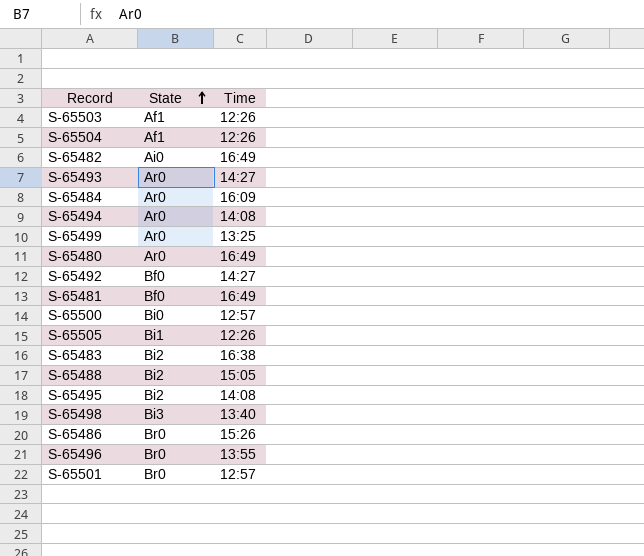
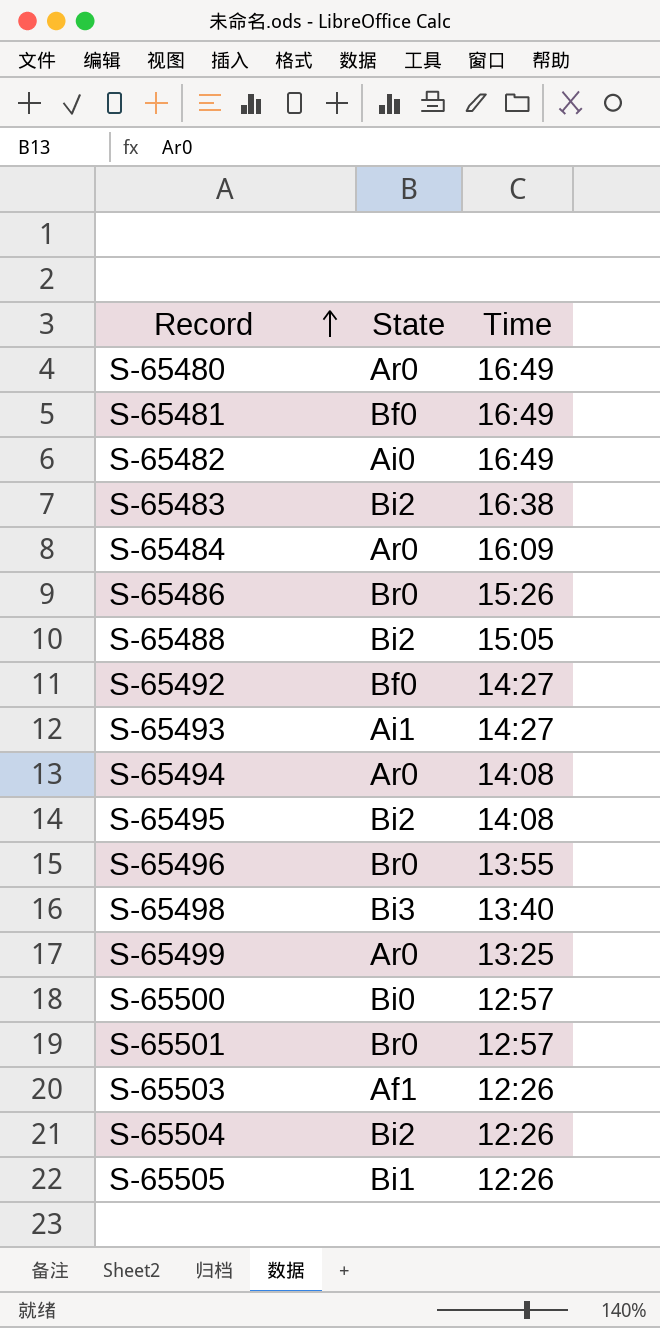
row order: State ascending -> Record ascending
S-65493 | State: Ar0 -> Ai1
S-65504 | State: Af1 -> Bi2

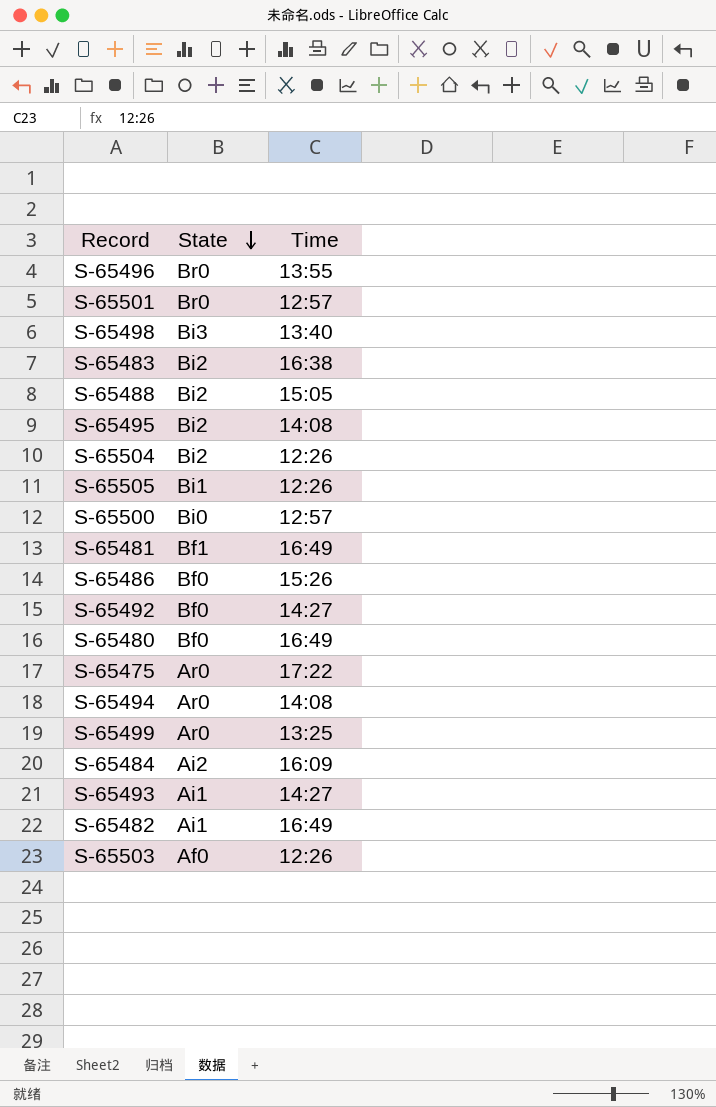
row order: Record ascending -> State descending
S-65481 | State: Bf0 -> Bf1
S-65486 | State: Br0 -> Bf0
S-65480 | State: Ar0 -> Bf0
row S-65475: none -> Ar0 | 17:22
S-65484 | State: Ar0 -> Ai2
S-65482 | State: Ai0 -> Ai1
S-65503 | State: Af1 -> Af0

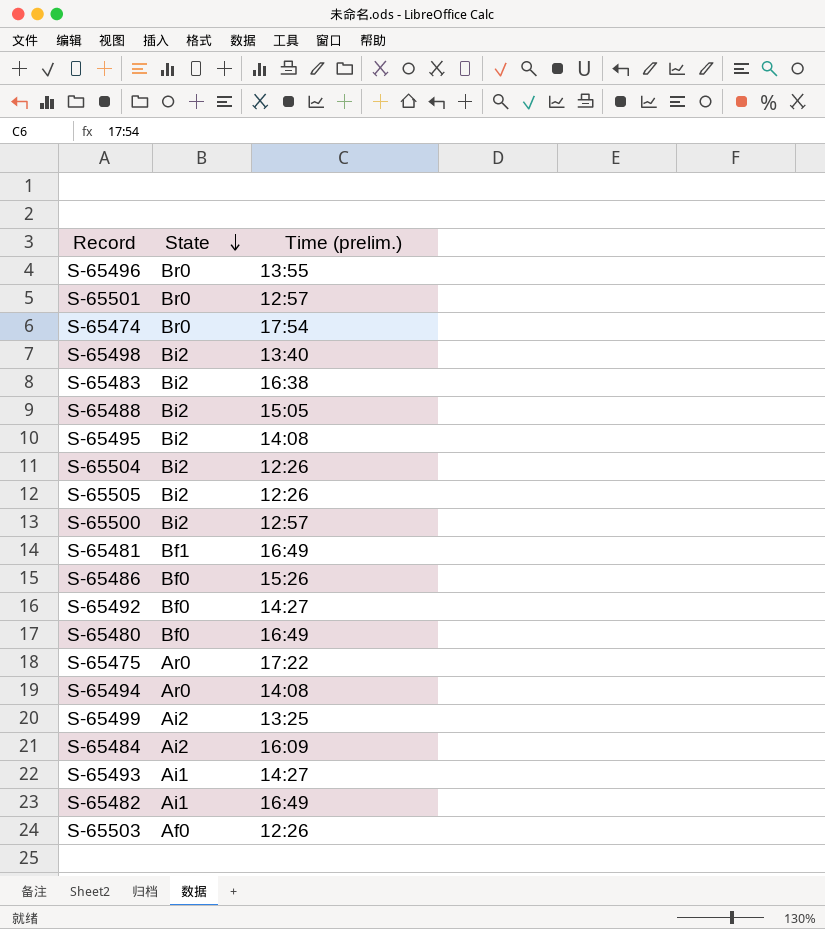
column name: Time -> Time (prelim.)
row S-65474: none -> Br0 | 17:54
S-65498 | State: Bi3 -> Bi2
S-65505 | State: Bi1 -> Bi2
S-65500 | State: Bi0 -> Bi2
S-65499 | State: Ar0 -> Ai2

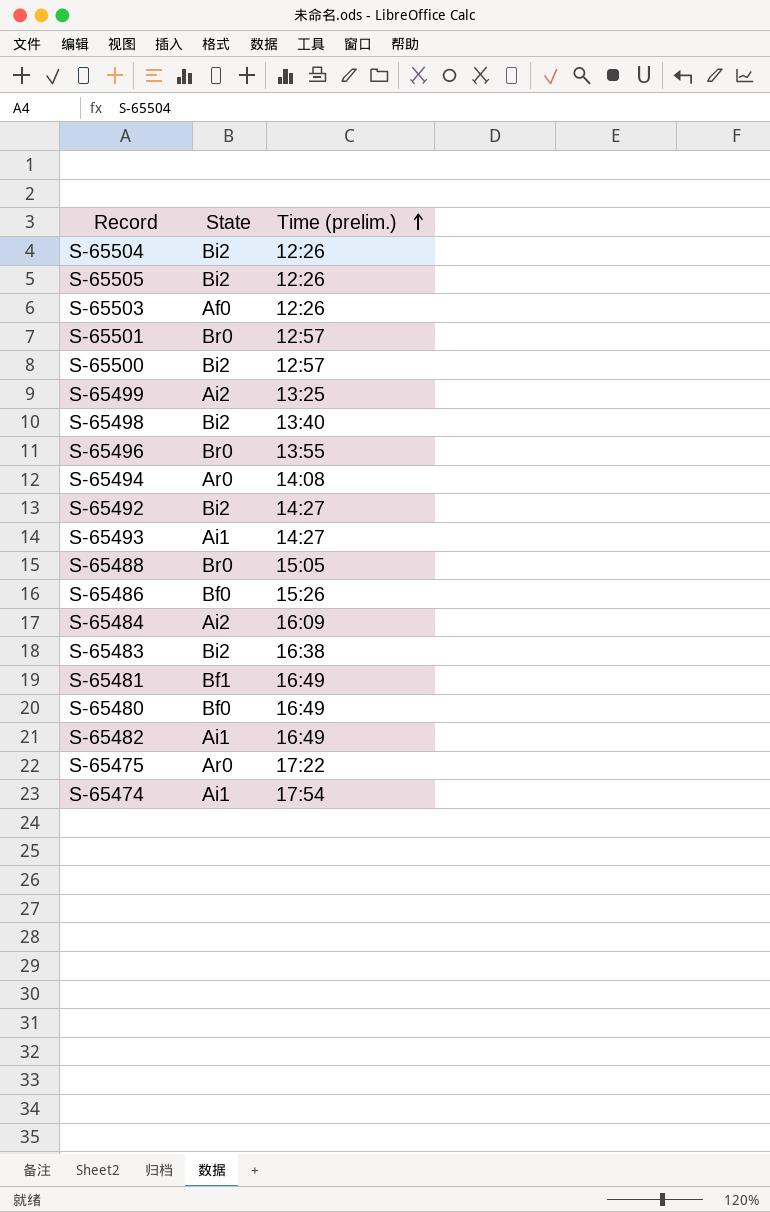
row order: State descending -> Time (prelim.) ascending
row S-65495: Bi2 | 14:08 -> none
S-65492 | State: Bf0 -> Bi2
S-65488 | State: Bi2 -> Br0
S-65474 | State: Br0 -> Ai1

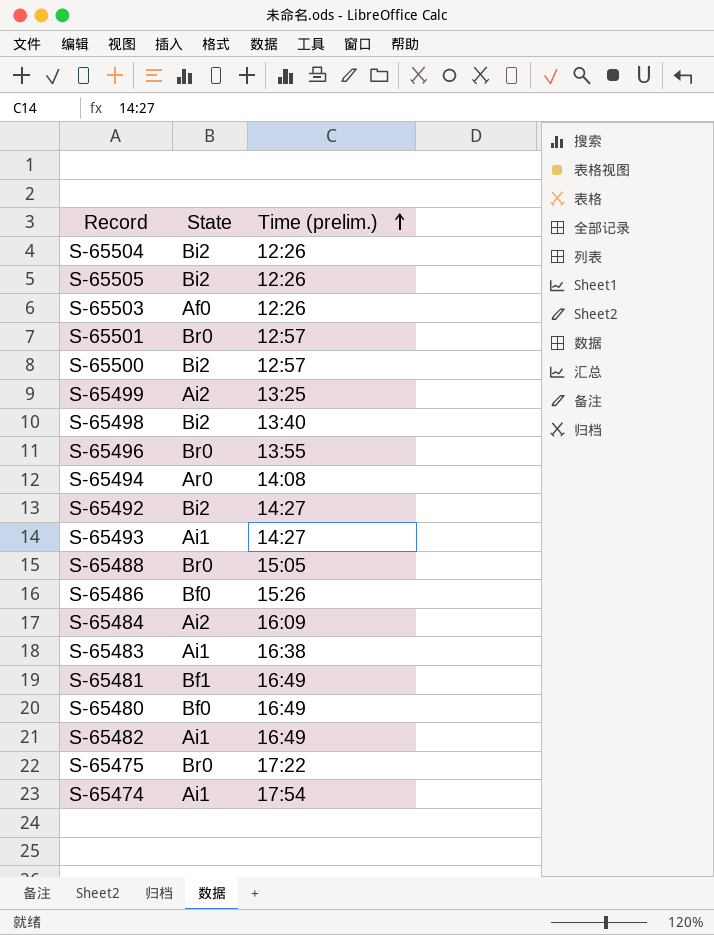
S-65483 | State: Bi2 -> Ai1
S-65475 | State: Ar0 -> Br0

